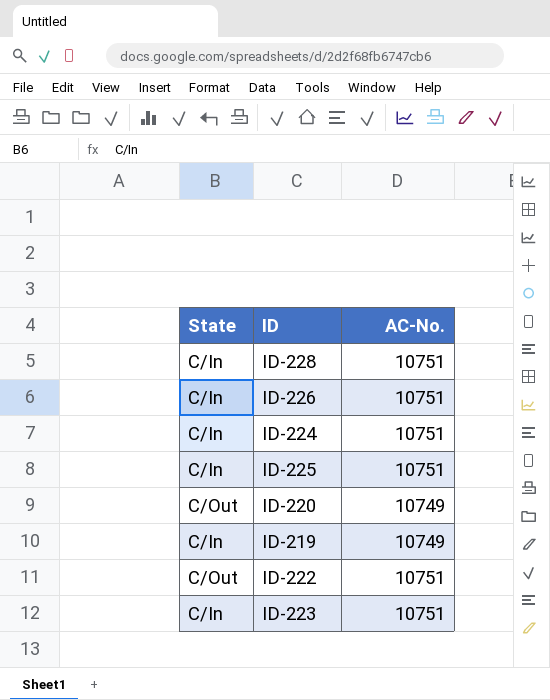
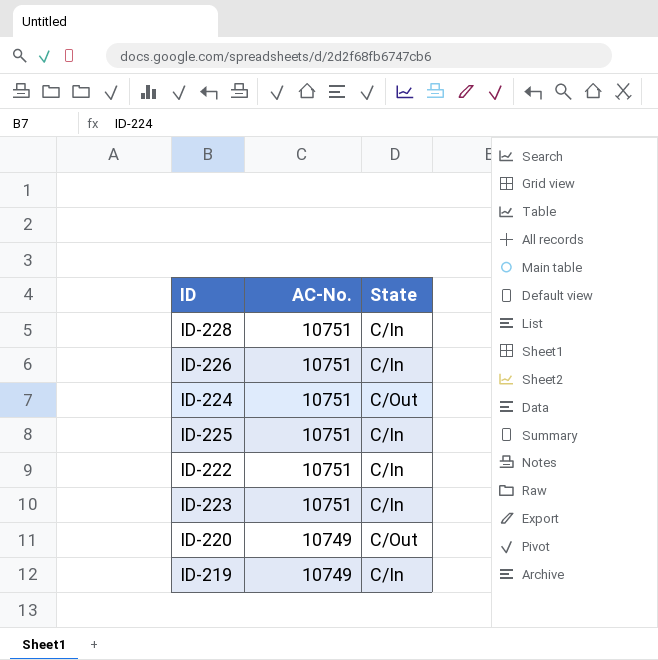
row order: none -> AC-No. descending
column State | position: 1 -> 3
ID-224 | State: C/In -> C/Out
ID-222 | State: C/Out -> C/In

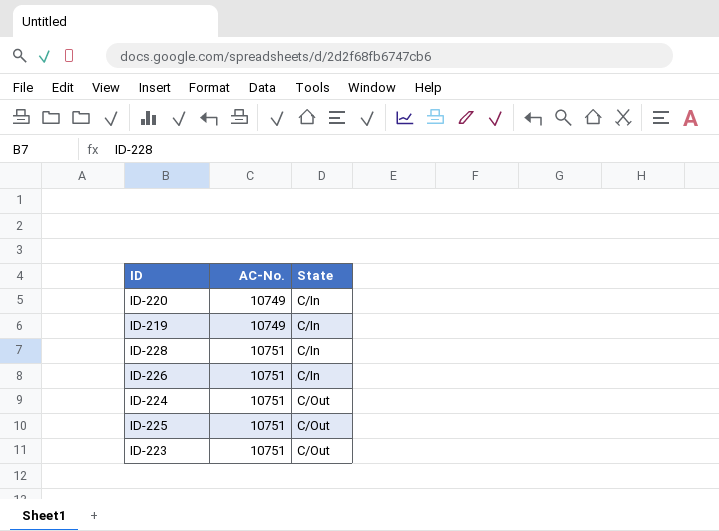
row order: AC-No. descending -> AC-No. ascending
row ID-222: 10751 | C/In -> none
ID-220 | State: C/Out -> C/In
ID-225 | State: C/In -> C/Out
ID-223 | State: C/In -> C/Out

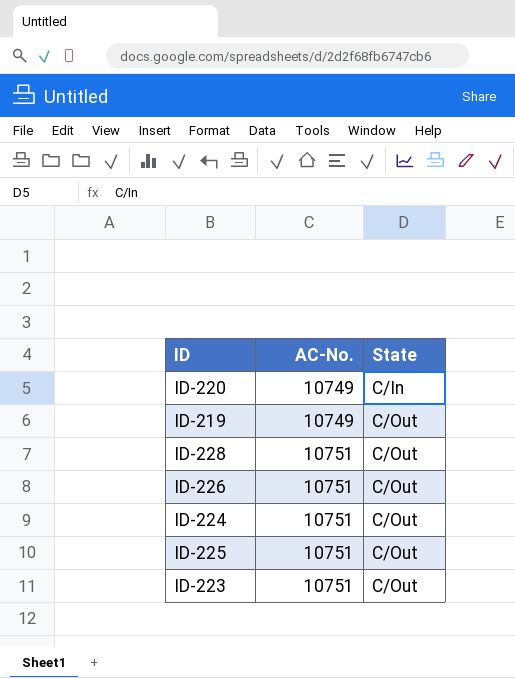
ID-219 | State: C/In -> C/Out
ID-228 | State: C/In -> C/Out
ID-226 | State: C/In -> C/Out

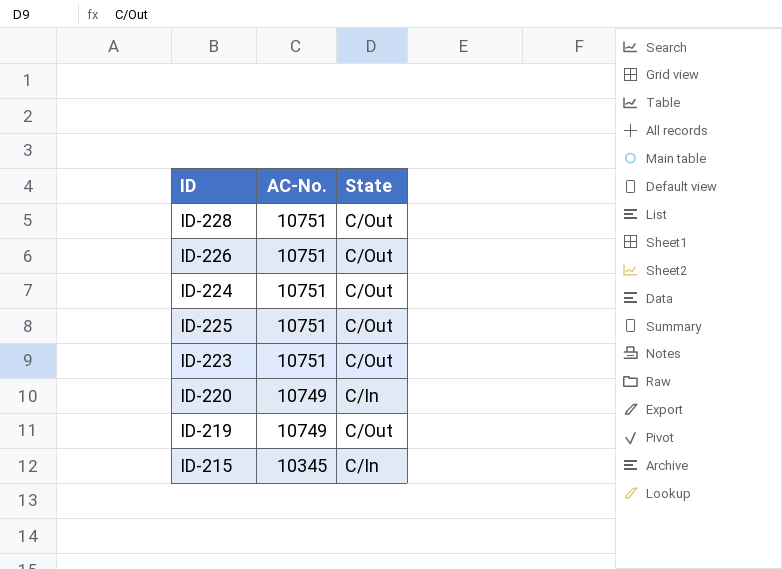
row order: AC-No. ascending -> AC-No. descending
row ID-215: none -> 10345 | C/In

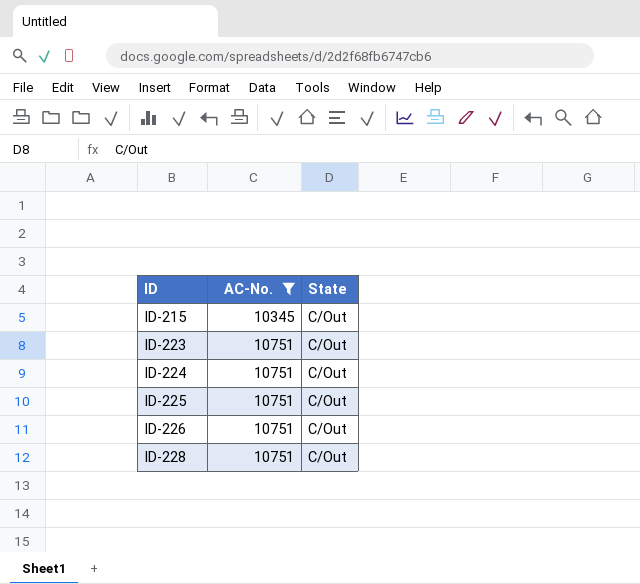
filter: none -> AC-No. != 10749
row order: AC-No. descending -> ID ascending
ID-215 | State: C/In -> C/Out

